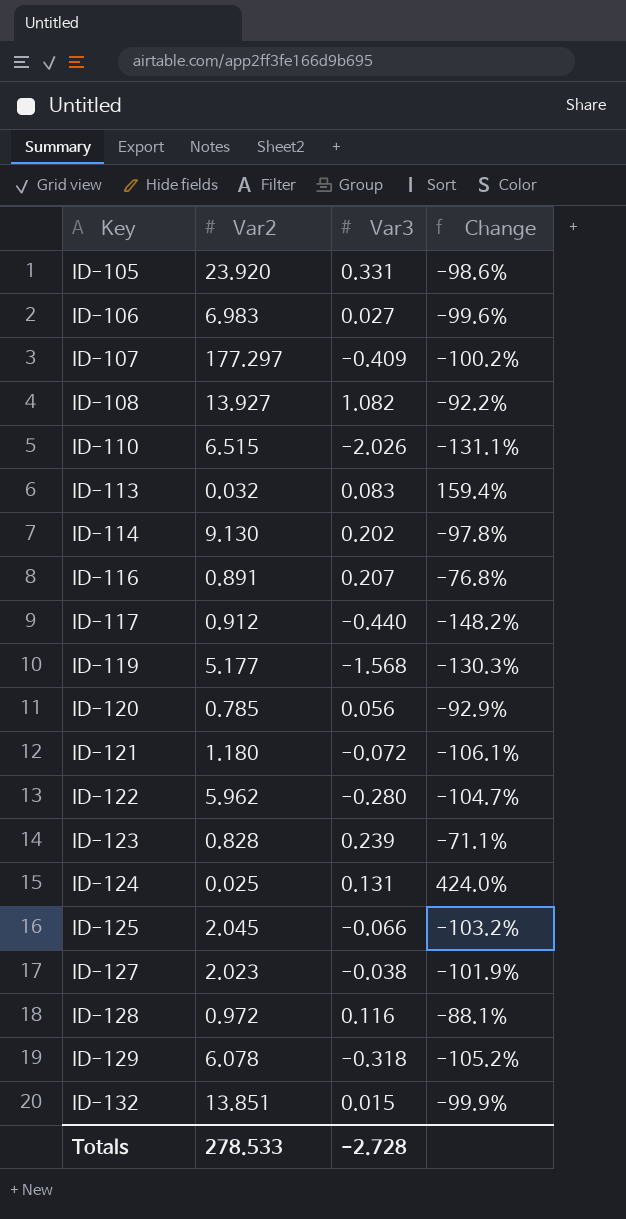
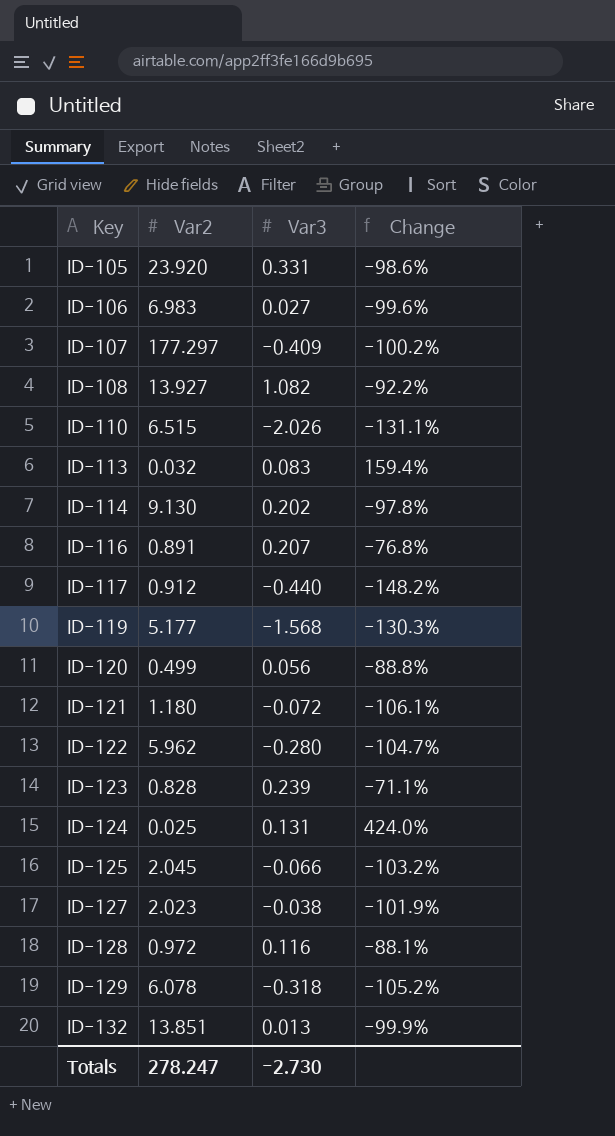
ID-120 | Var2: 0.785 -> 0.499
ID-120 | Change: -92.9% -> -88.8%
ID-132 | Var3: 0.015 -> 0.013
Totals | Var2: 278.533 -> 278.247
Totals | Var3: -2.728 -> -2.730

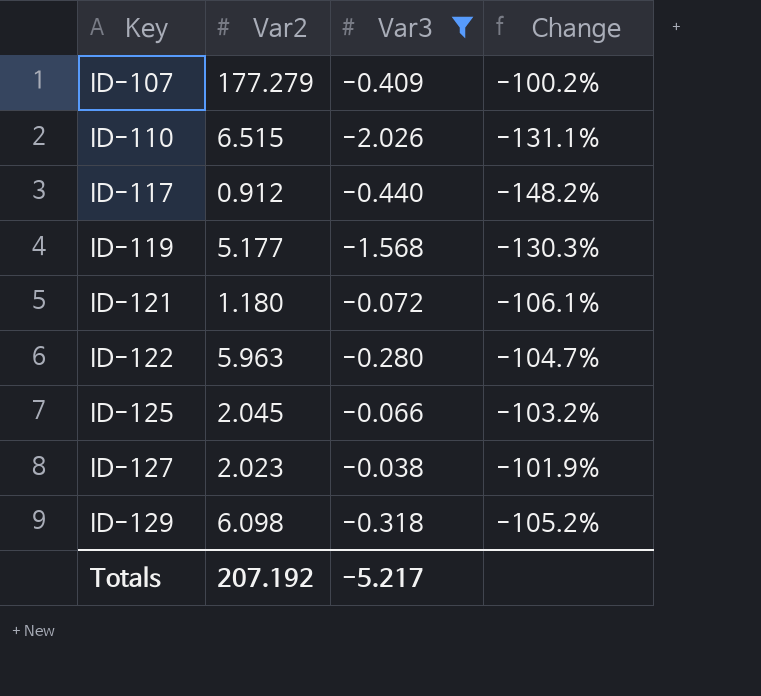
filter: none -> Var3 <= -0.038
ID-107 | Var2: 177.297 -> 177.279
ID-122 | Var2: 5.962 -> 5.963
ID-129 | Var2: 6.078 -> 6.098
Totals | Var2: 278.247 -> 207.192
Totals | Var3: -2.730 -> -5.217

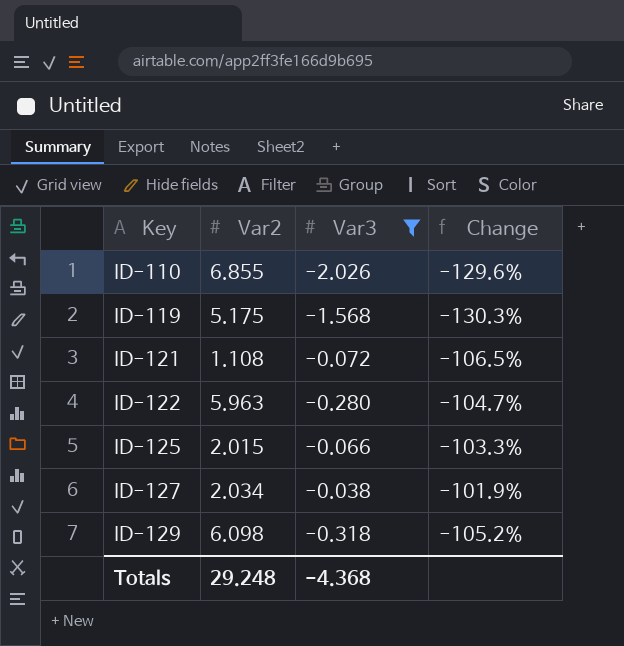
row ID-107: 177.279 | -0.409 | -100.2% -> none
row ID-117: 0.912 | -0.440 | -148.2% -> none
ID-110 | Var2: 6.515 -> 6.855
ID-110 | Change: -131.1% -> -129.6%
ID-119 | Var2: 5.177 -> 5.175
ID-121 | Var2: 1.180 -> 1.108
ID-121 | Change: -106.1% -> -106.5%
ID-125 | Var2: 2.045 -> 2.015
ID-125 | Change: -103.2% -> -103.3%
ID-127 | Var2: 2.023 -> 2.034
Totals | Var2: 207.192 -> 29.248
Totals | Var3: -5.217 -> -4.368

